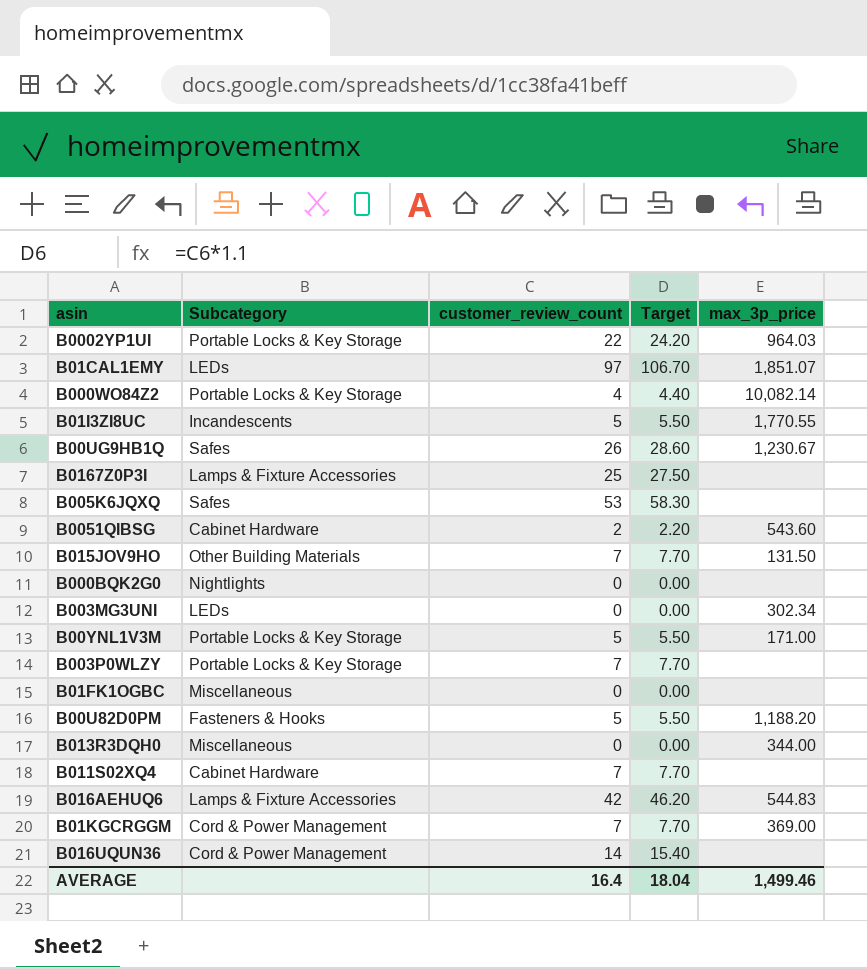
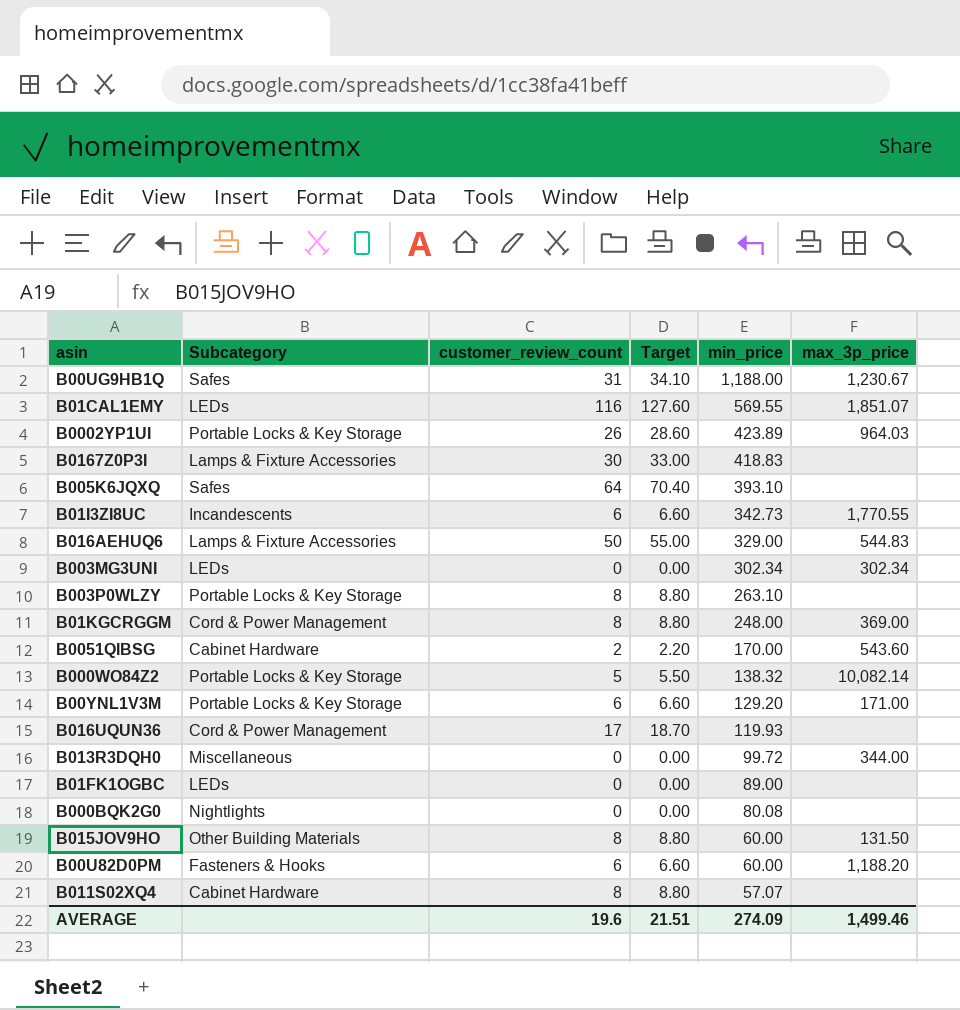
row order: none -> min_price descending
column min_price | position: none -> 5
B00UG9HB1Q | customer_review_count: 26 -> 31
B00UG9HB1Q | Target: 28.60 -> 34.10
B01CAL1EMY | customer_review_count: 97 -> 116
B01CAL1EMY | Target: 106.70 -> 127.60
B0002YP1UI | customer_review_count: 22 -> 26
B0002YP1UI | Target: 24.20 -> 28.60
B0167Z0P3I | customer_review_count: 25 -> 30
B0167Z0P3I | Target: 27.50 -> 33.00
B005K6JQXQ | customer_review_count: 53 -> 64
B005K6JQXQ | Target: 58.30 -> 70.40
B01I3ZI8UC | customer_review_count: 5 -> 6
B01I3ZI8UC | Target: 5.50 -> 6.60
B016AEHUQ6 | customer_review_count: 42 -> 50
B016AEHUQ6 | Target: 46.20 -> 55.00
B003P0WLZY | customer_review_count: 7 -> 8
B003P0WLZY | Target: 7.70 -> 8.80
B01KGCRGGM | customer_review_count: 7 -> 8
B01KGCRGGM | Target: 7.70 -> 8.80
B000WO84Z2 | customer_review_count: 4 -> 5
B000WO84Z2 | Target: 4.40 -> 5.50
B00YNL1V3M | customer_review_count: 5 -> 6
B00YNL1V3M | Target: 5.50 -> 6.60
B016UQUN36 | customer_review_count: 14 -> 17
B016UQUN36 | Target: 15.40 -> 18.70
B01FK1OGBC | Subcategory: Miscellaneous -> LEDs
B015JOV9HO | customer_review_count: 7 -> 8
B015JOV9HO | Target: 7.70 -> 8.80
B00U82D0PM | customer_review_count: 5 -> 6
B00U82D0PM | Target: 5.50 -> 6.60
B011S02XQ4 | customer_review_count: 7 -> 8
B011S02XQ4 | Target: 7.70 -> 8.80
AVERAGE | customer_review_count: 16.4 -> 19.6
AVERAGE | Target: 18.04 -> 21.51

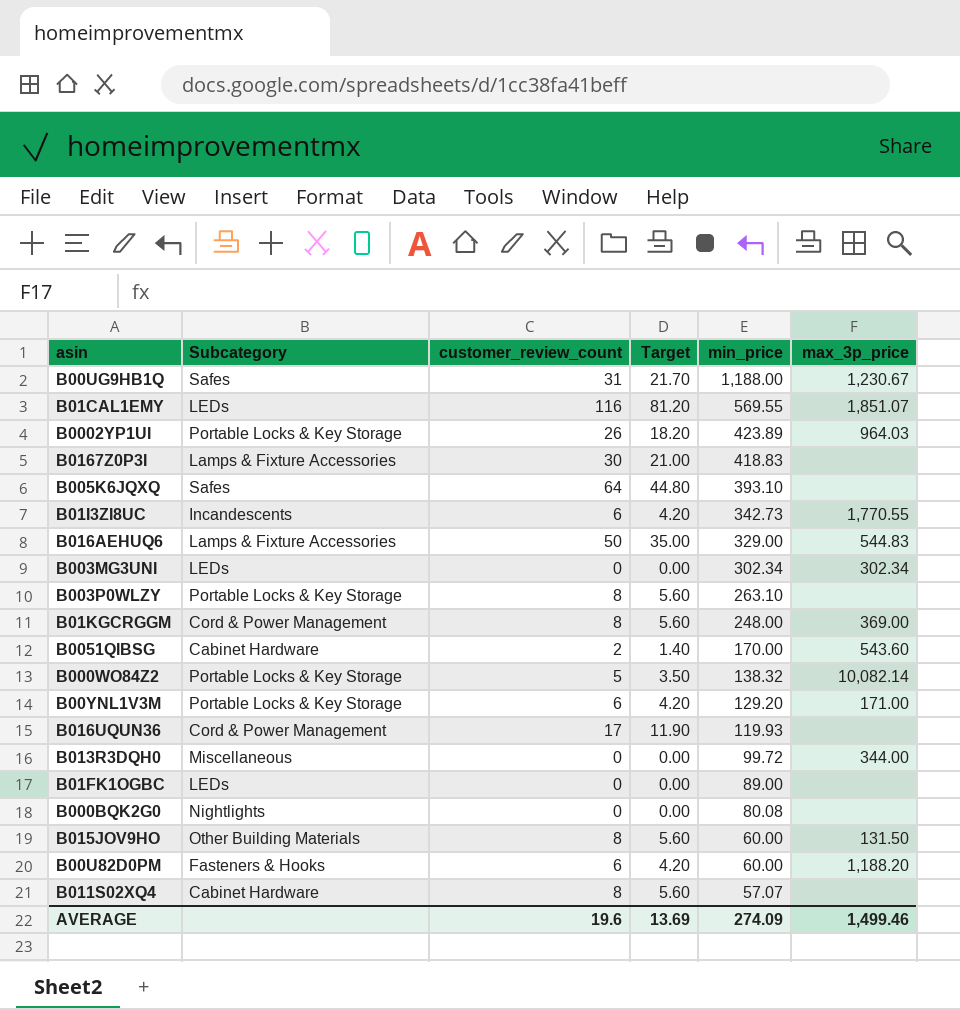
column Target | formula: [customer_review_count] * 1.1 -> [customer_review_count] * 0.7
AVERAGE | Target: 21.51 -> 13.69

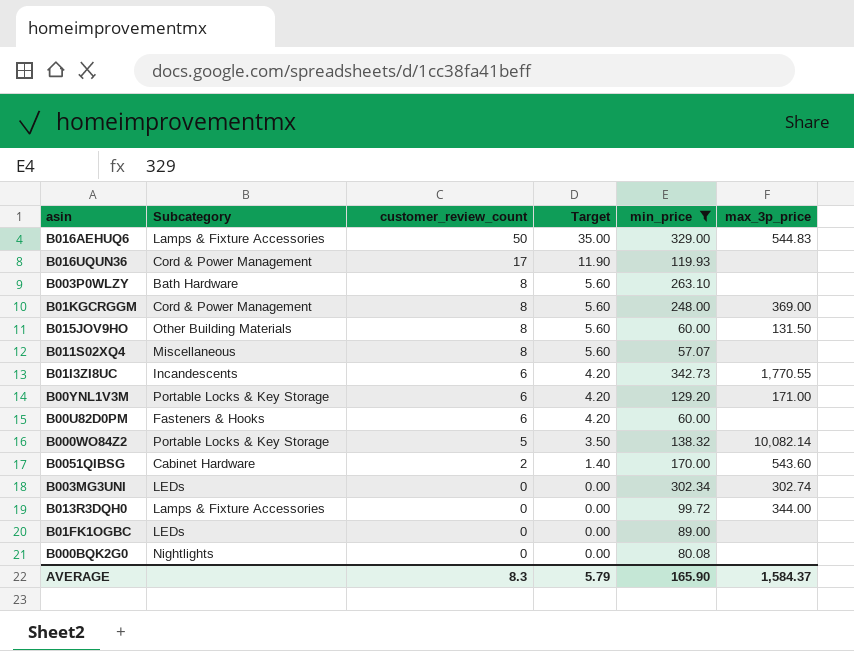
filter: none -> min_price <= 342.73
row order: min_price descending -> customer_review_count descending
B003P0WLZY | Subcategory: Portable Locks & Key Storage -> Bath Hardware
B011S02XQ4 | Subcategory: Cabinet Hardware -> Miscellaneous
B00U82D0PM | max_3p_price: 1,188.20 -> none
B003MG3UNI | max_3p_price: 302.34 -> 302.74
B013R3DQH0 | Subcategory: Miscellaneous -> Lamps & Fixture Accessories
AVERAGE | customer_review_count: 19.6 -> 8.3
AVERAGE | Target: 13.69 -> 5.79
AVERAGE | min_price: 274.09 -> 165.90
AVERAGE | max_3p_price: 1,499.46 -> 1,584.37

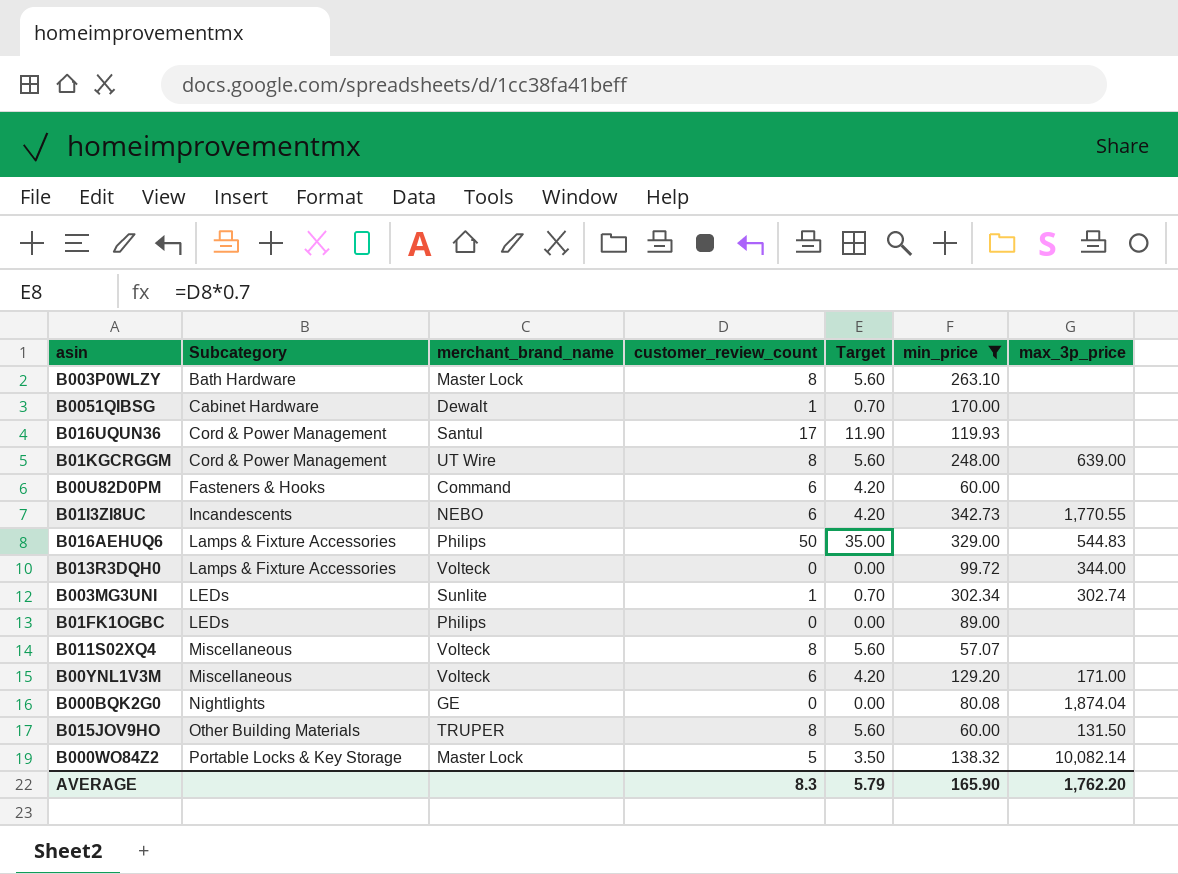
row order: customer_review_count descending -> Subcategory ascending
column merchant_brand_name | position: none -> 3
B0051QIBSG | customer_review_count: 2 -> 1
B0051QIBSG | Target: 1.40 -> 0.70
B0051QIBSG | max_3p_price: 543.60 -> none
B01KGCRGGM | max_3p_price: 369.00 -> 639.00
B003MG3UNI | customer_review_count: 0 -> 1
B003MG3UNI | Target: 0.00 -> 0.70
B00YNL1V3M | Subcategory: Portable Locks & Key Storage -> Miscellaneous
B000BQK2G0 | max_3p_price: none -> 1,874.04
AVERAGE | max_3p_price: 1,584.37 -> 1,762.20

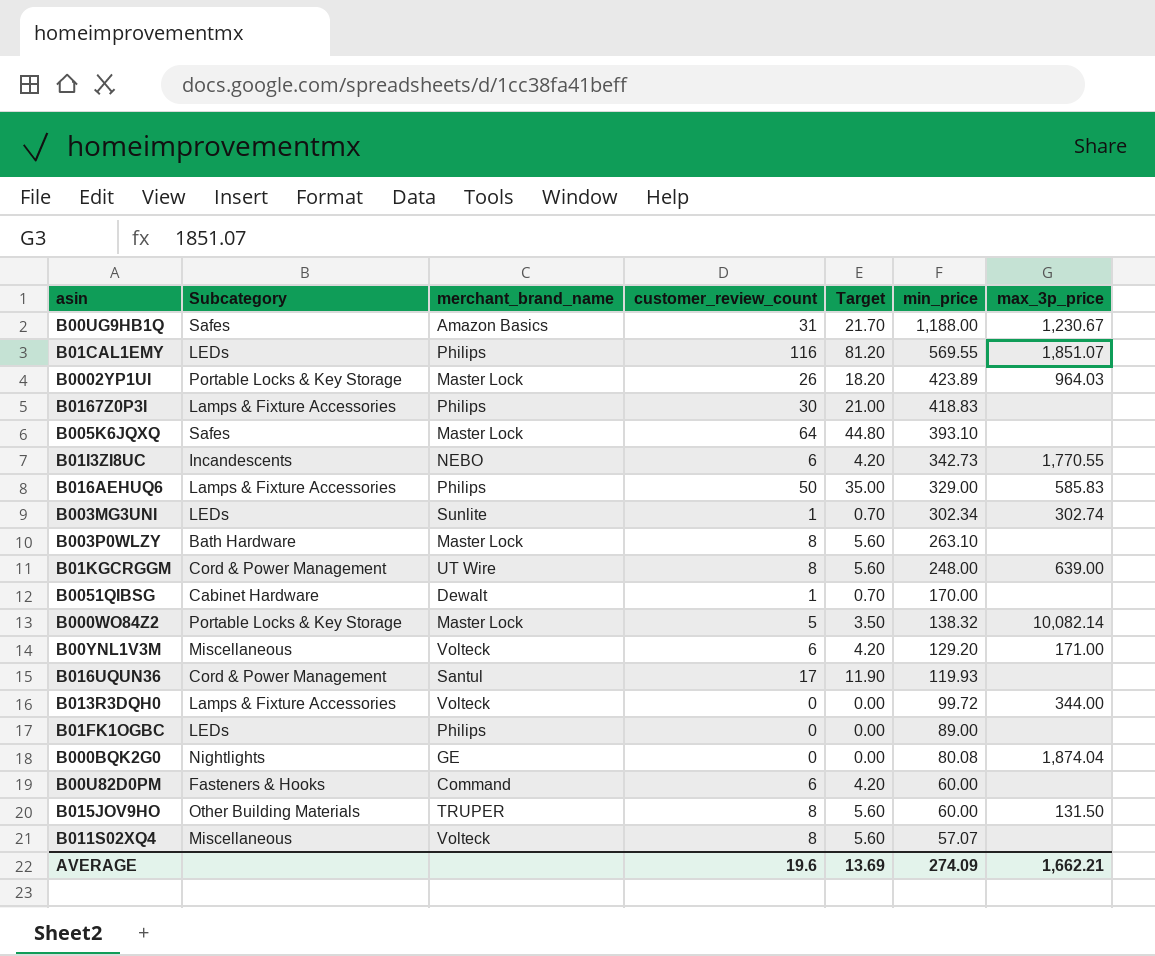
filter: min_price <= 342.73 -> none
row order: Subcategory ascending -> min_price descending
B016AEHUQ6 | max_3p_price: 544.83 -> 585.83
AVERAGE | customer_review_count: 8.3 -> 19.6
AVERAGE | Target: 5.79 -> 13.69
AVERAGE | min_price: 165.90 -> 274.09
AVERAGE | max_3p_price: 1,762.20 -> 1,662.21

